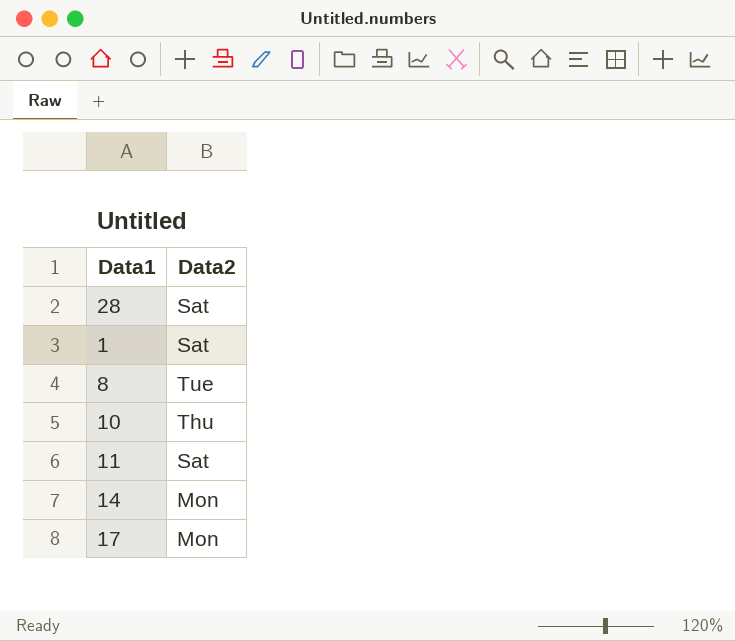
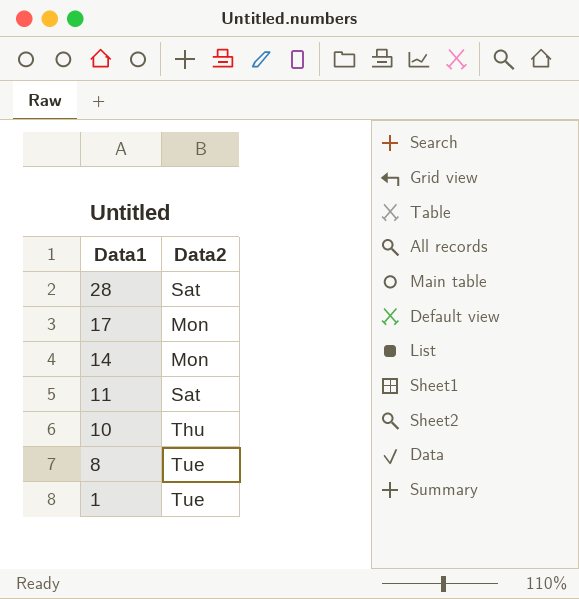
row order: none -> Data1 descending
1 | Data2: Sat -> Tue

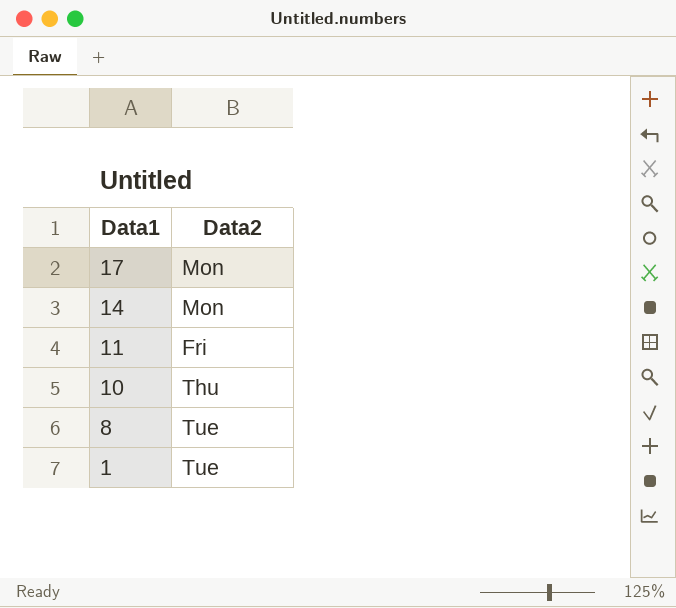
row 28: Sat -> none
11 | Data2: Sat -> Fri

